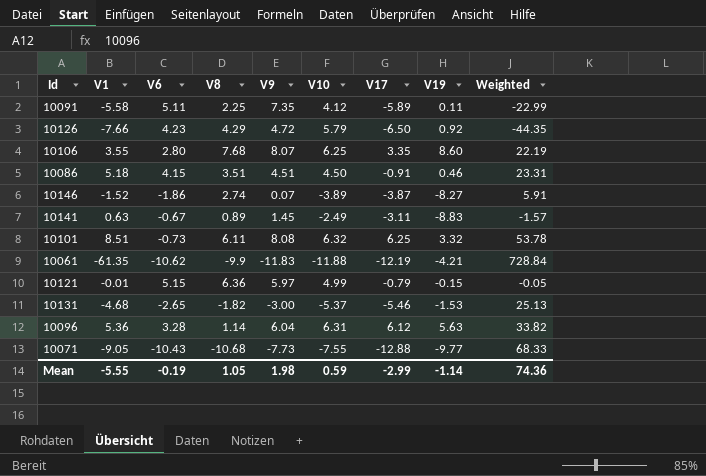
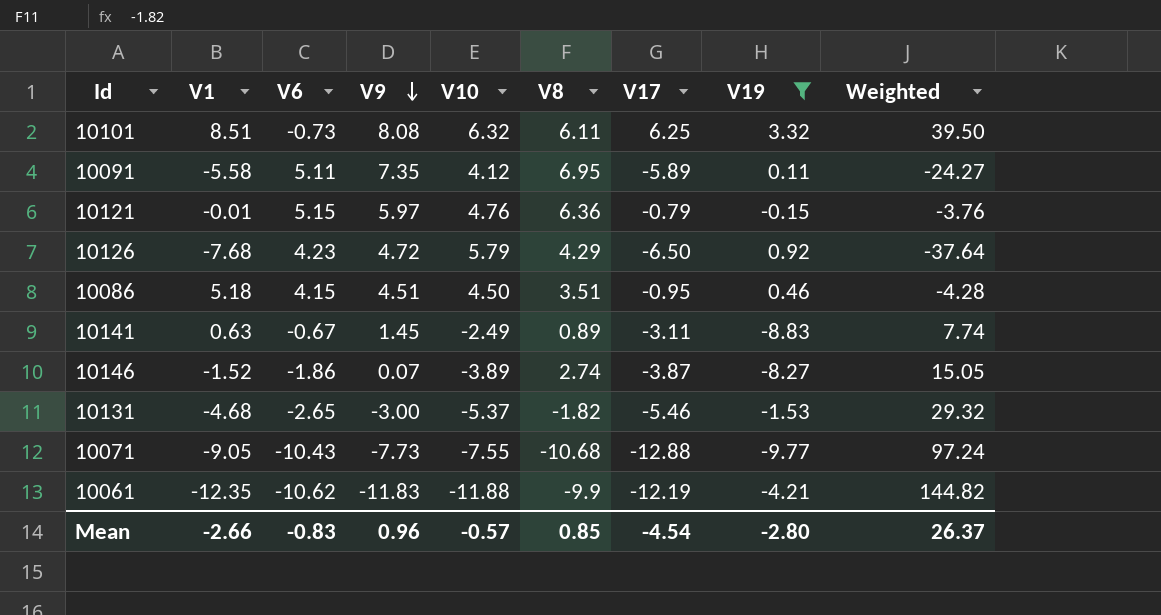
filter: none -> V19 <= 3.32
row order: none -> V9 descending
column V8 | position: 4 -> 6
column Weighted | formula: [V1] * [V10] -> [V10] * [V17]
10091 | V8: 2.25 -> 6.95
10121 | V10: 4.99 -> 4.76
10126 | V1: -7.66 -> -7.68
10086 | V17: -0.91 -> -0.95
10061 | V1: -61.35 -> -12.35
Mean | V1: -5.55 -> -2.66
Mean | V6: -0.19 -> -0.83
Mean | V9: 1.98 -> 0.96
Mean | V10: 0.59 -> -0.57
Mean | V8: 1.05 -> 0.85
Mean | V17: -2.99 -> -4.54
Mean | V19: -1.14 -> -2.80
Mean | Weighted: 74.36 -> 26.37

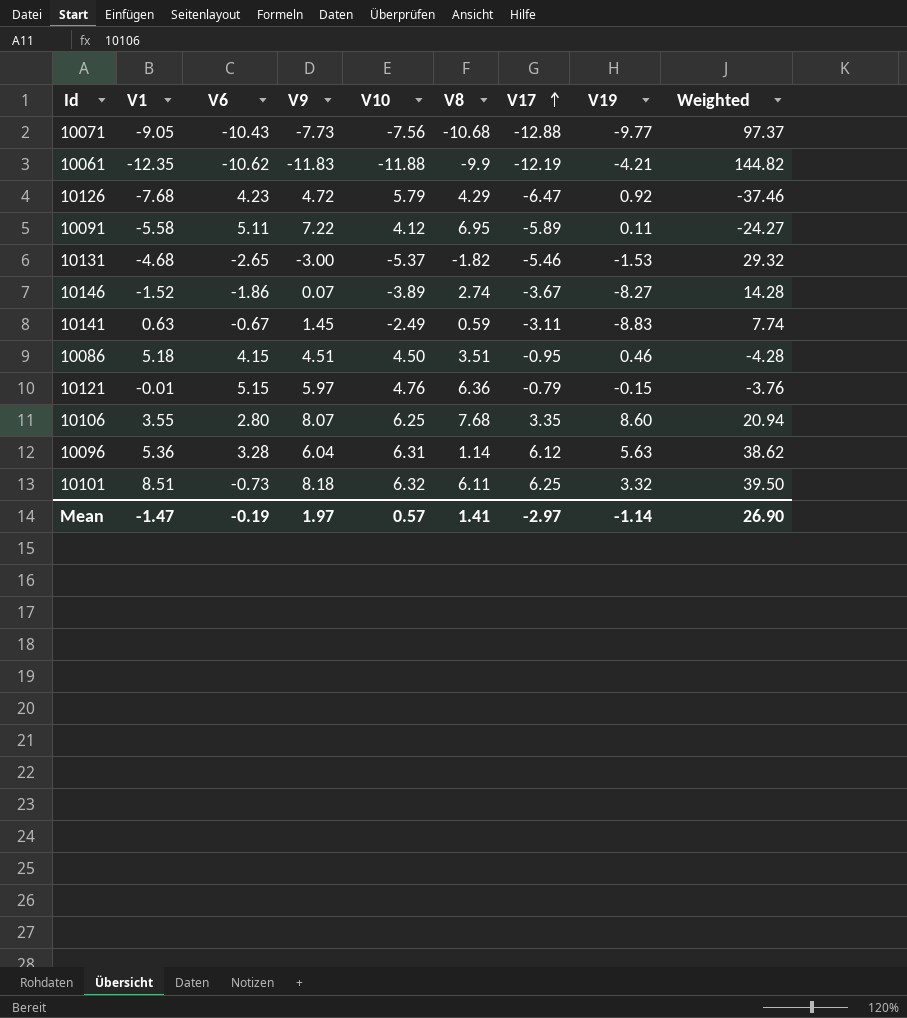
filter: V19 <= 3.32 -> none
row order: V9 descending -> V17 ascending
10071 | V10: -7.55 -> -7.56
10071 | Weighted: 97.24 -> 97.37
10126 | V17: -6.50 -> -6.47
10126 | Weighted: -37.64 -> -37.46
10091 | V9: 7.35 -> 7.22
10146 | V17: -3.87 -> -3.67
10146 | Weighted: 15.05 -> 14.28
10141 | V8: 0.89 -> 0.59
10101 | V9: 8.08 -> 8.18
Mean | V1: -2.66 -> -1.47
Mean | V6: -0.83 -> -0.19
Mean | V9: 0.96 -> 1.97
Mean | V10: -0.57 -> 0.57
Mean | V8: 0.85 -> 1.41
Mean | V17: -4.54 -> -2.97
Mean | V19: -2.80 -> -1.14
Mean | Weighted: 26.37 -> 26.90

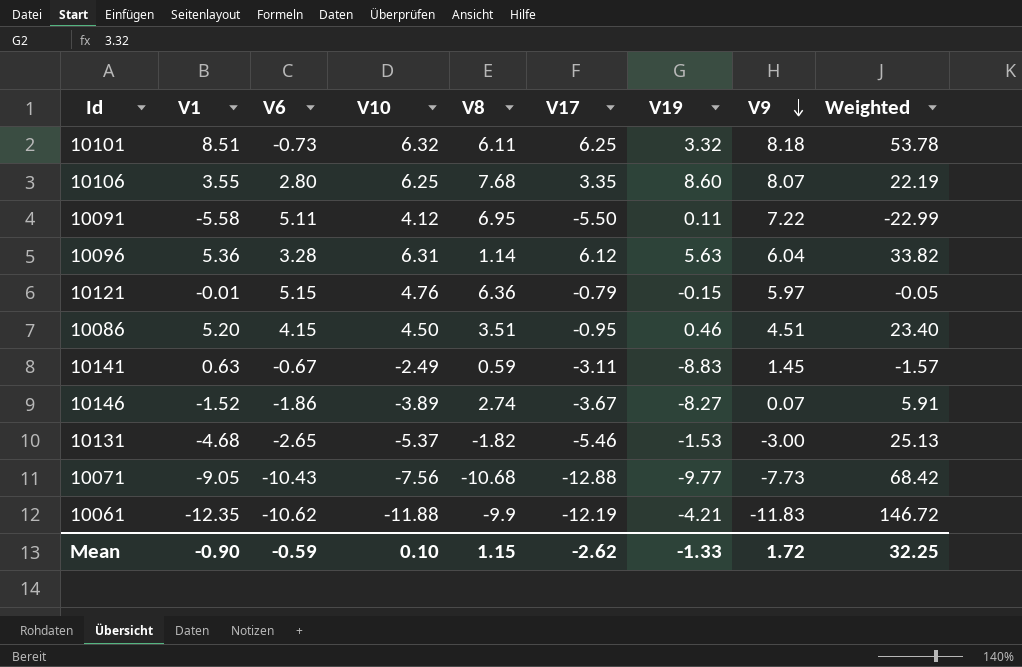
row order: V17 ascending -> V9 descending
column V9 | position: 4 -> 8
column Weighted | formula: [V10] * [V17] -> [V1] * [V10]
row 10126: -7.68 | 4.23 | 4.72 | 5.79 | 4.29 | -6.47 | 0.92 | -37.46 -> none
10091 | V17: -5.89 -> -5.50
10086 | V1: 5.18 -> 5.20
Mean | V1: -1.47 -> -0.90
Mean | V6: -0.19 -> -0.59
Mean | V10: 0.57 -> 0.10
Mean | V8: 1.41 -> 1.15
Mean | V17: -2.97 -> -2.62
Mean | V19: -1.14 -> -1.33
Mean | V9: 1.97 -> 1.72
Mean | Weighted: 26.90 -> 32.25

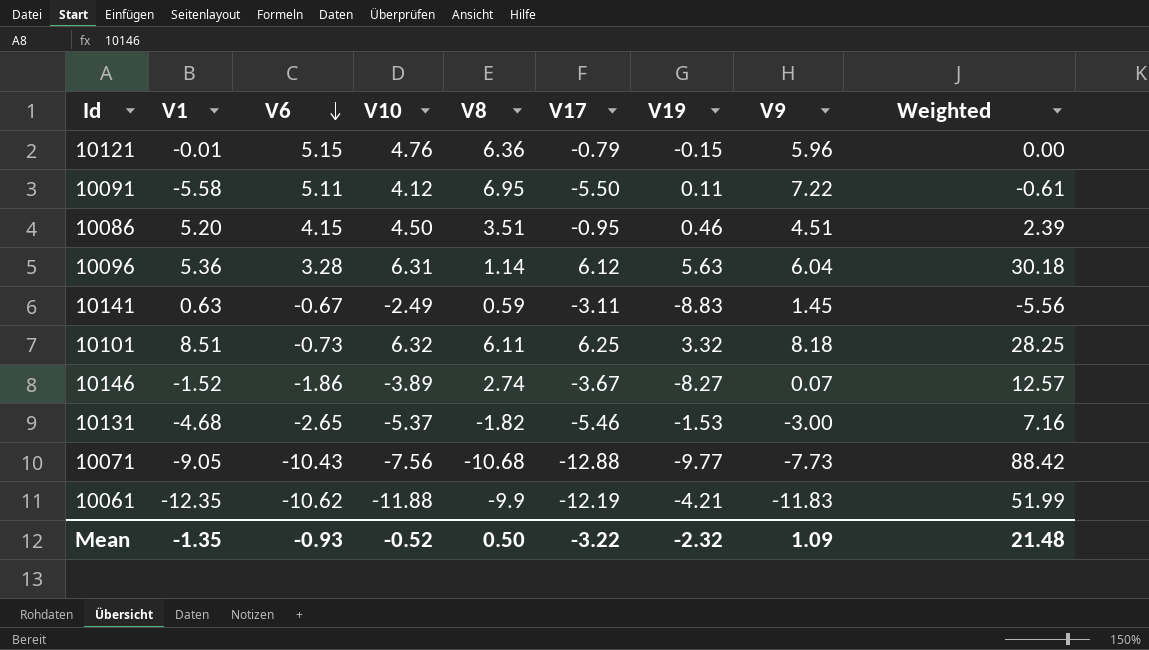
row order: V9 descending -> V6 descending
column Weighted | formula: [V1] * [V10] -> [V1] * [V19]
row 10106: 3.55 | 2.80 | 6.25 | 7.68 | 3.35 | 8.60 | 8.07 | 22.19 -> none
10121 | V9: 5.97 -> 5.96
Mean | V1: -0.90 -> -1.35
Mean | V6: -0.59 -> -0.93
Mean | V10: 0.10 -> -0.52
Mean | V8: 1.15 -> 0.50
Mean | V17: -2.62 -> -3.22
Mean | V19: -1.33 -> -2.32
Mean | V9: 1.72 -> 1.09
Mean | Weighted: 32.25 -> 21.48

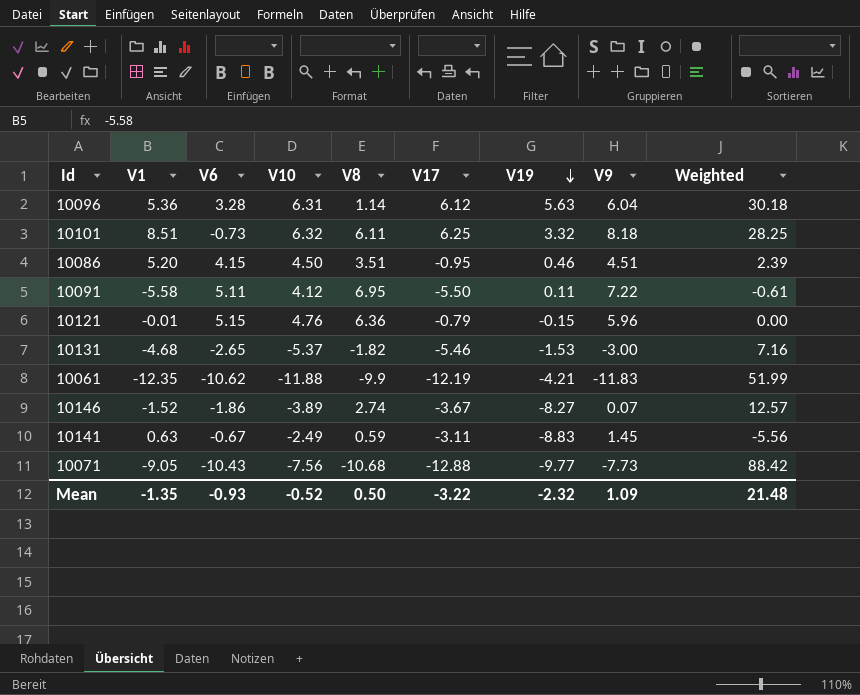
row order: V6 descending -> V19 descending

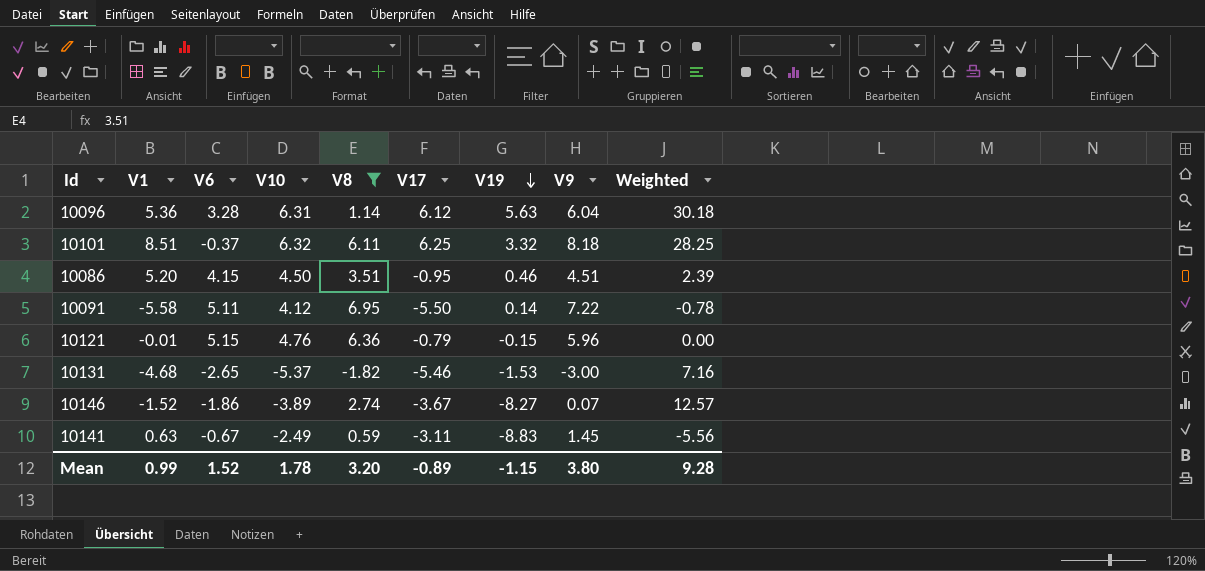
filter: none -> V8 >= -1.82
10101 | V6: -0.73 -> -0.37
10091 | V19: 0.11 -> 0.14
10091 | Weighted: -0.61 -> -0.78
Mean | V1: -1.35 -> 0.99
Mean | V6: -0.93 -> 1.52
Mean | V10: -0.52 -> 1.78
Mean | V8: 0.50 -> 3.20
Mean | V17: -3.22 -> -0.89
Mean | V19: -2.32 -> -1.15
Mean | V9: 1.09 -> 3.80
Mean | Weighted: 21.48 -> 9.28

